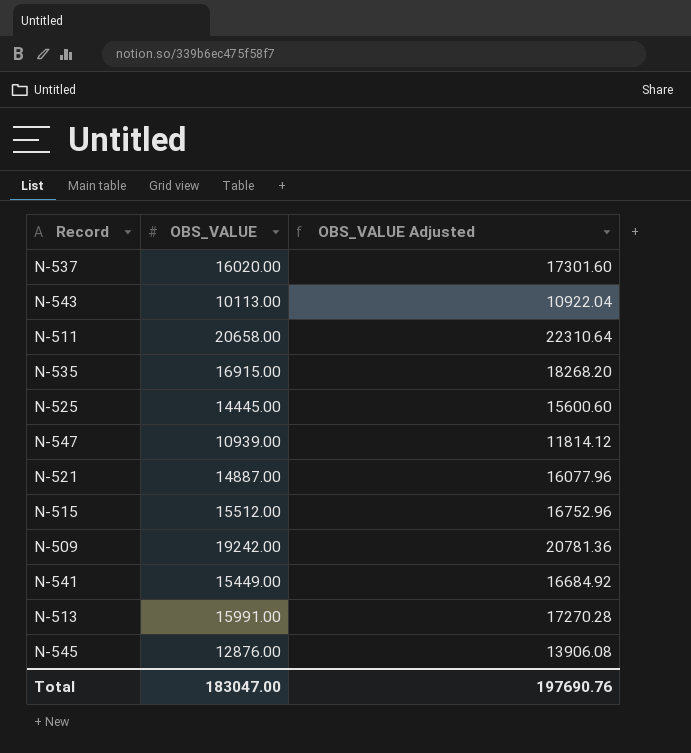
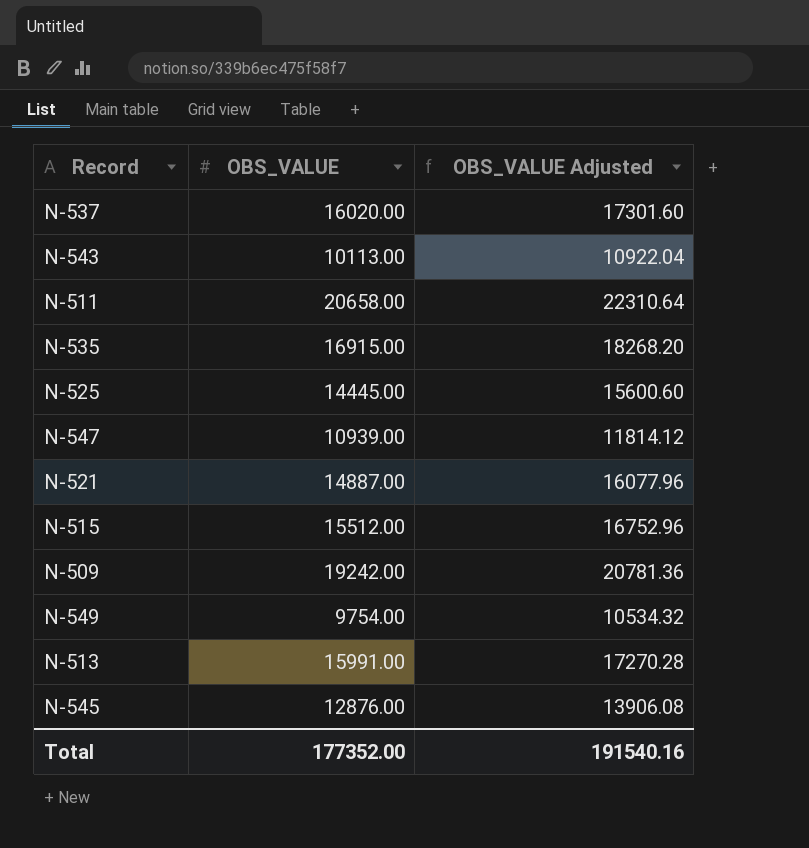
row N-541: 15449.00 | 16684.92 -> none
row N-549: none -> 9754.00 | 10534.32
Total | OBS_VALUE: 183047.00 -> 177352.00
Total | OBS_VALUE Adjusted: 197690.76 -> 191540.16

